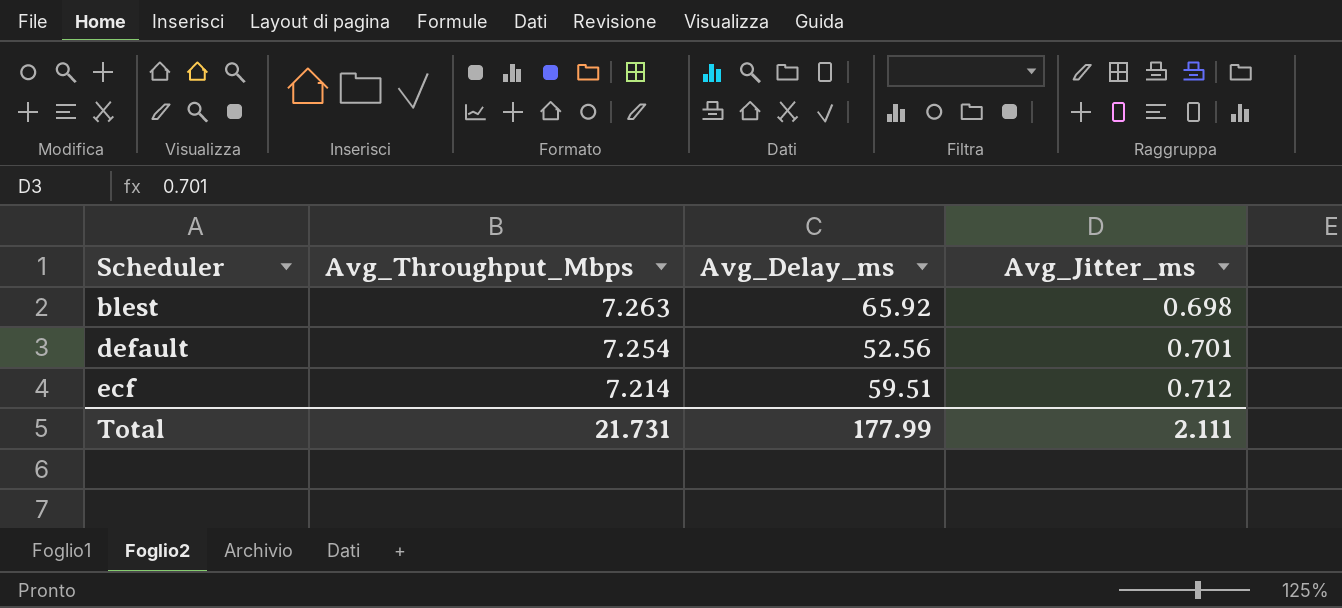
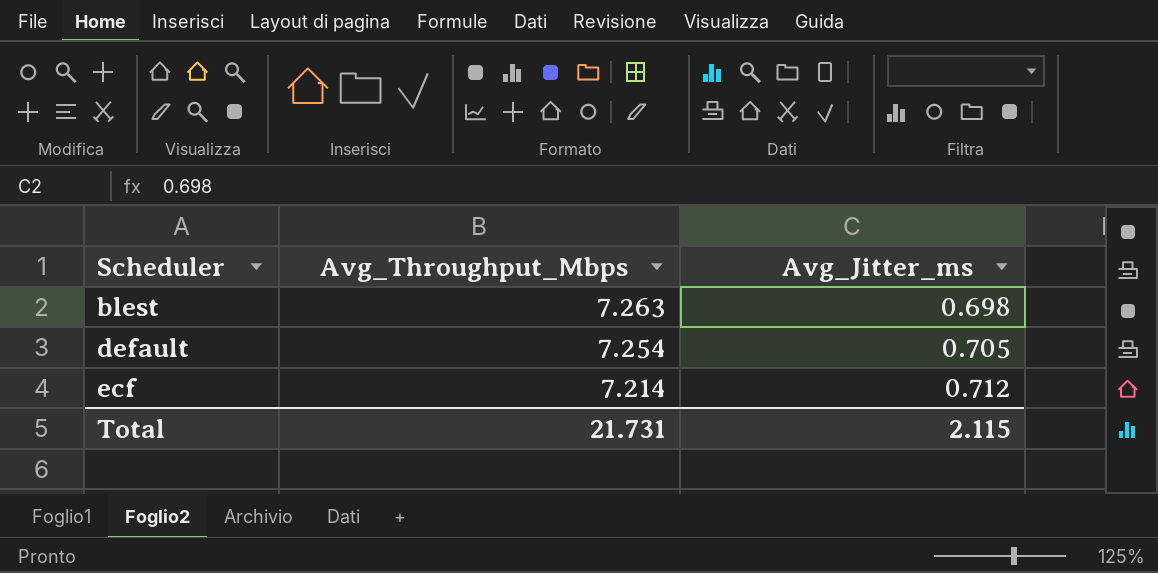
column Avg_Delay_ms | position: 3 -> none
default | Avg_Jitter_ms: 0.701 -> 0.705
Total | Avg_Jitter_ms: 2.111 -> 2.115

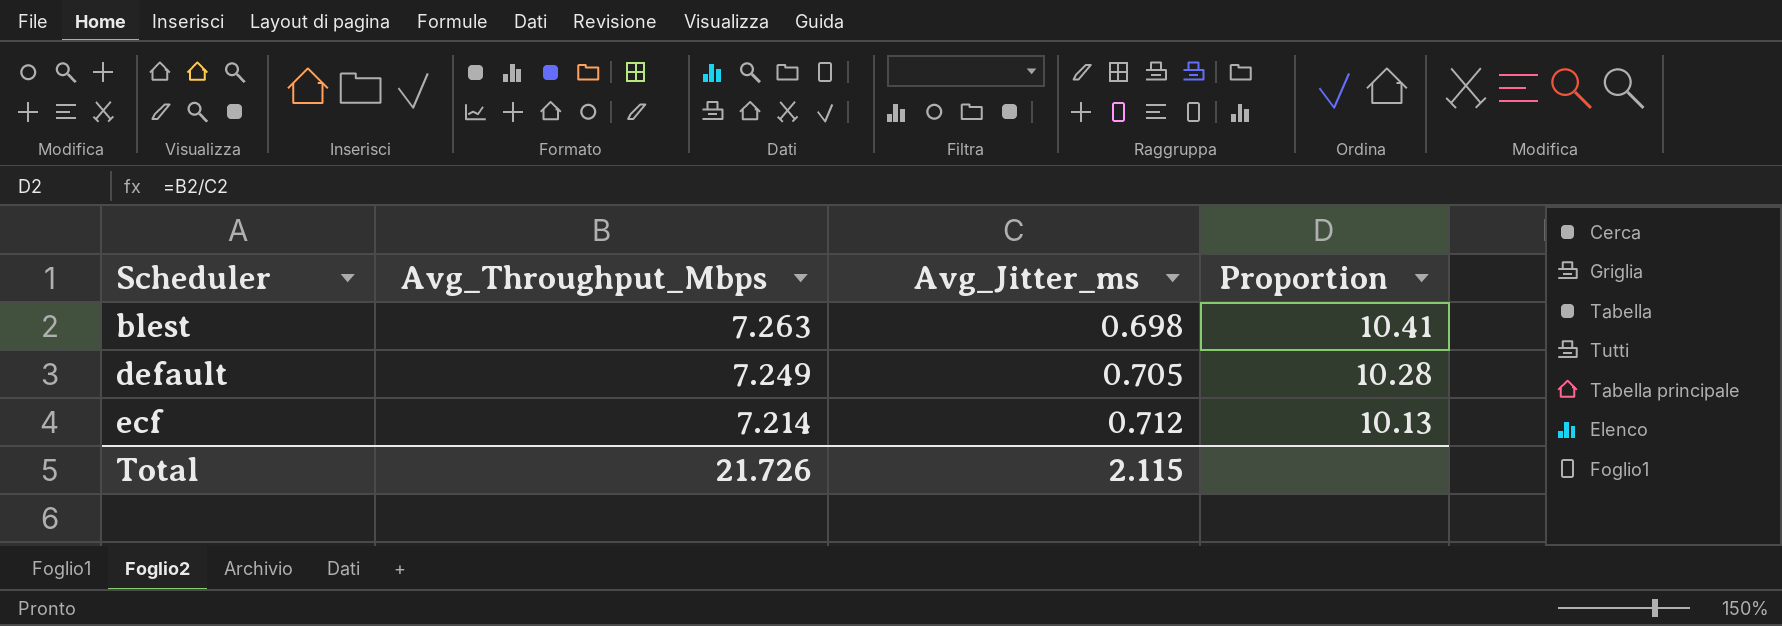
column Proportion | formula: none -> [Avg_Throughput_Mbps] / [Avg_Jitter_ms]
default | Avg_Throughput_Mbps: 7.254 -> 7.249
Total | Avg_Throughput_Mbps: 21.731 -> 21.726

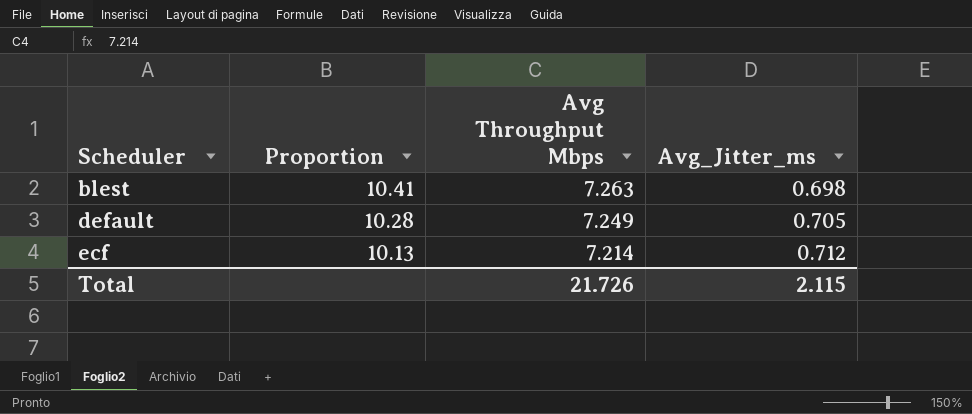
column Proportion | position: 4 -> 2
column name: Avg_Throughput_Mbps -> Avg Throughput Mbps

